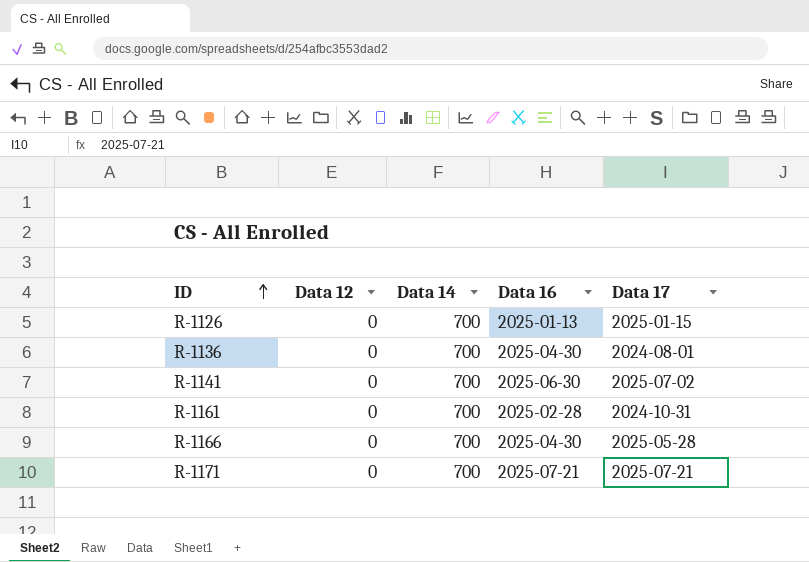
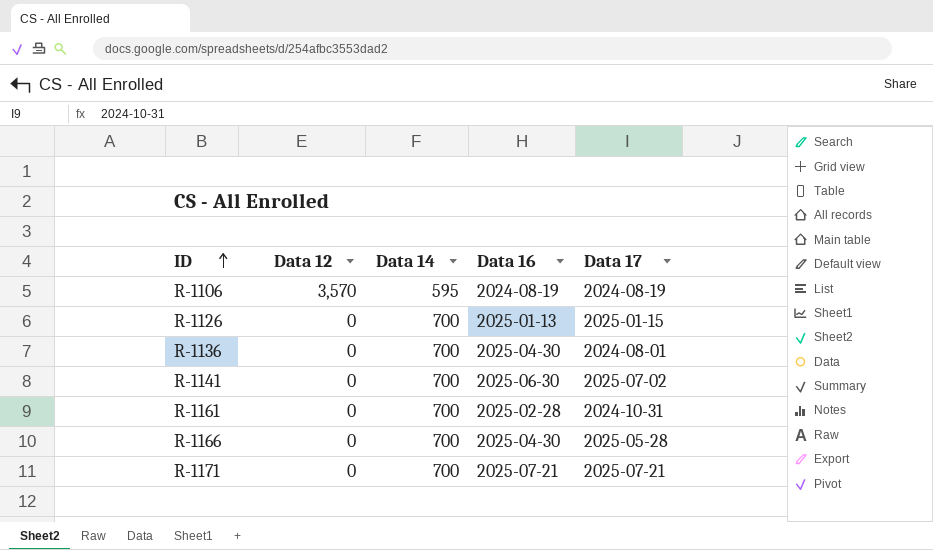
row R-1106: none -> 3,570 | 595 | 2024-08-19 | 2024-08-19

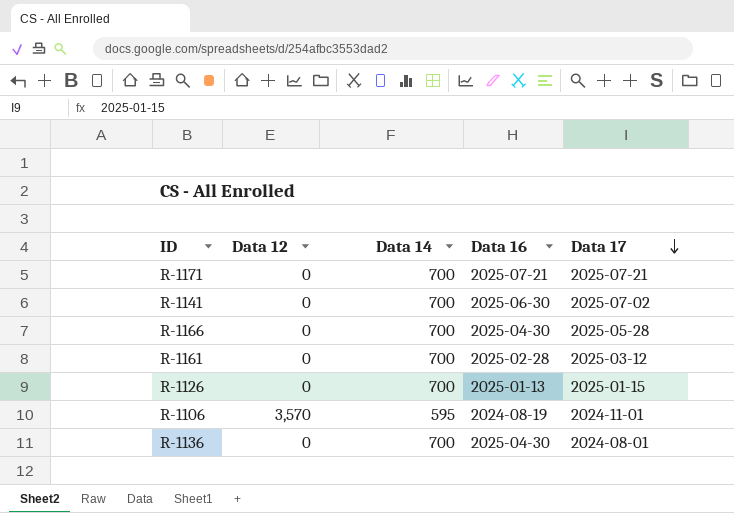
row order: ID ascending -> Data 17 descending
R-1161 | Data 17: 2024-10-31 -> 2025-03-12
R-1106 | Data 17: 2024-08-19 -> 2024-11-01

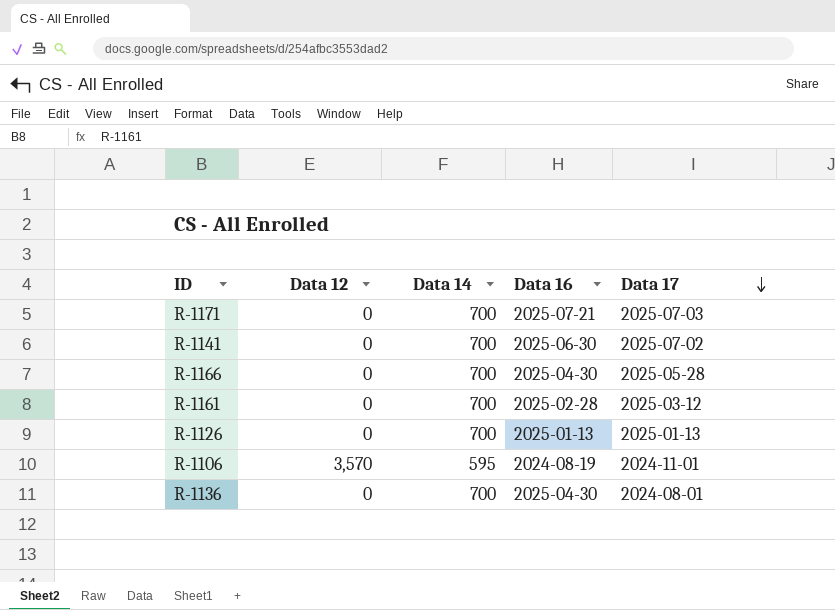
R-1171 | Data 17: 2025-07-21 -> 2025-07-03
R-1126 | Data 17: 2025-01-15 -> 2025-01-13

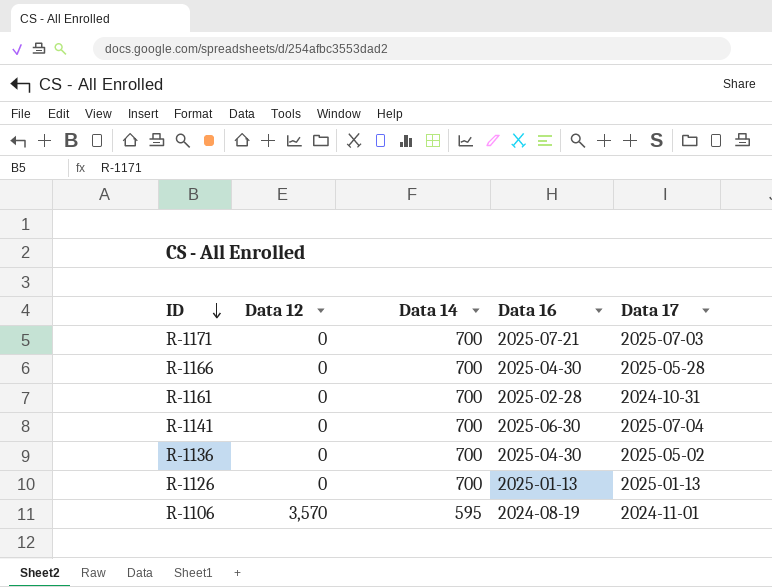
row order: Data 17 descending -> ID descending
R-1161 | Data 17: 2025-03-12 -> 2024-10-31
R-1141 | Data 17: 2025-07-02 -> 2025-07-04
R-1136 | Data 17: 2024-08-01 -> 2025-05-02

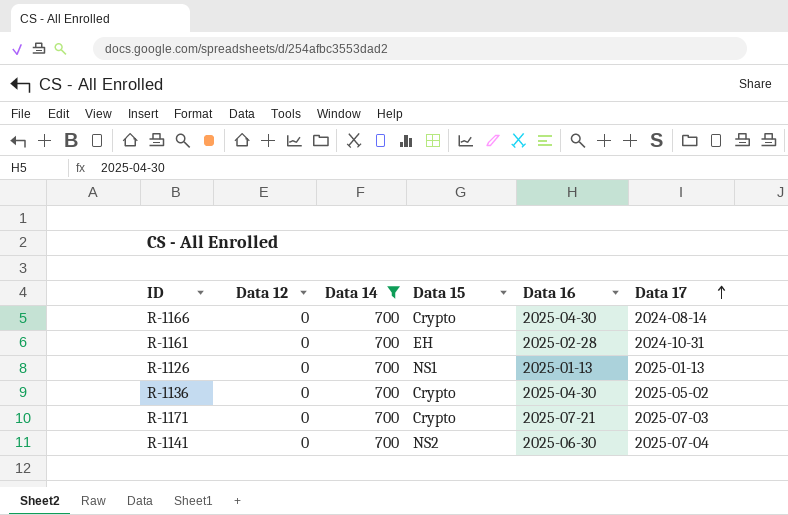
filter: none -> Data 14 = 700
row order: ID descending -> Data 17 ascending
column Data 15 | position: none -> 4
R-1166 | Data 17: 2025-05-28 -> 2024-08-14

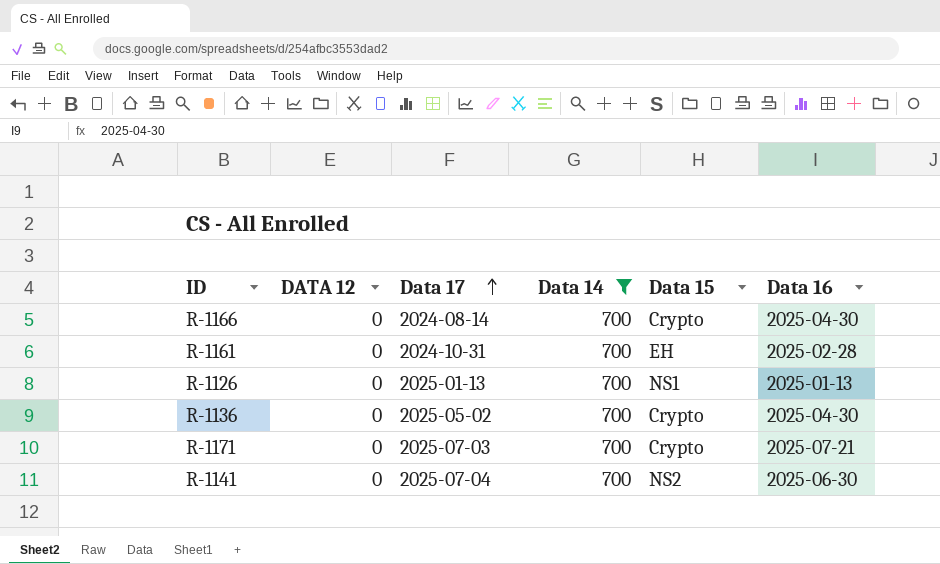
column name: Data 12 -> DATA 12
column Data 17 | position: 6 -> 3

